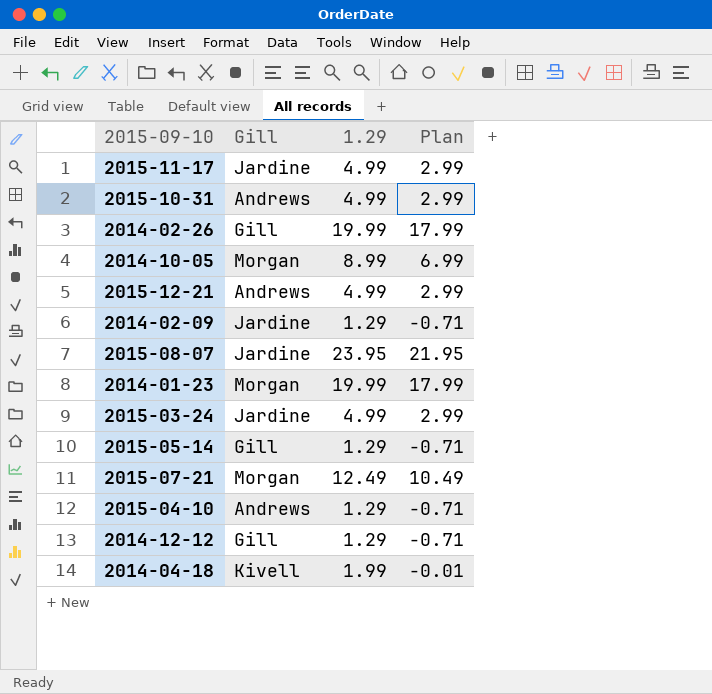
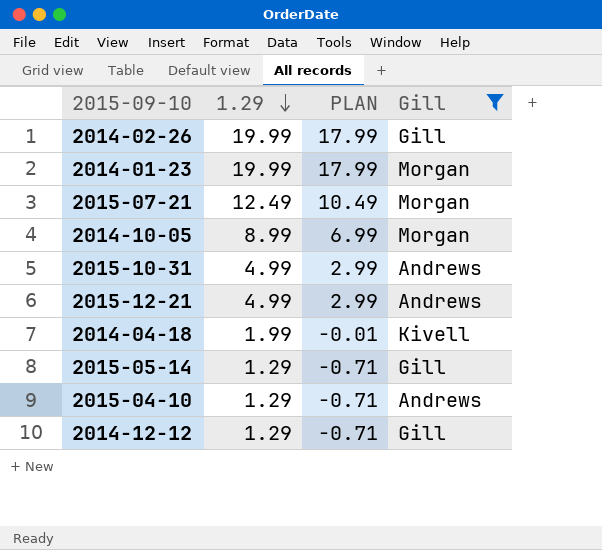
filter: none -> Gill != Jardine
row order: none -> 1.29 descending
column name: Plan -> PLAN
column Gill | position: 2 -> 4

